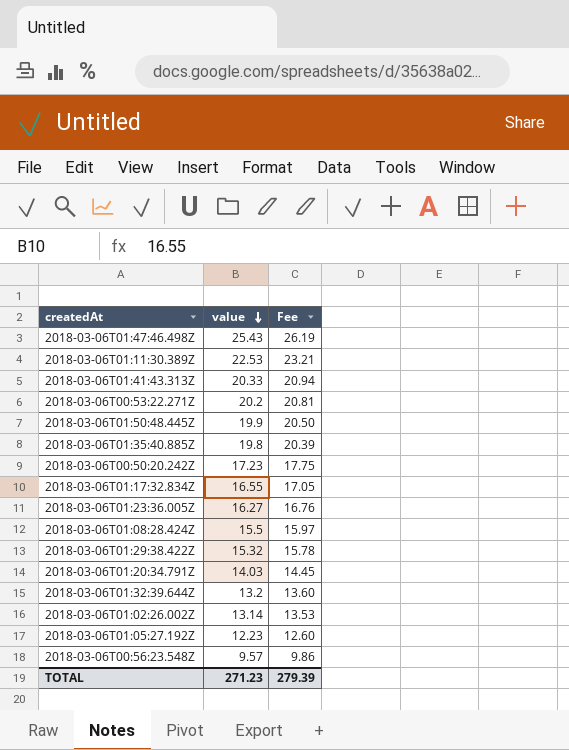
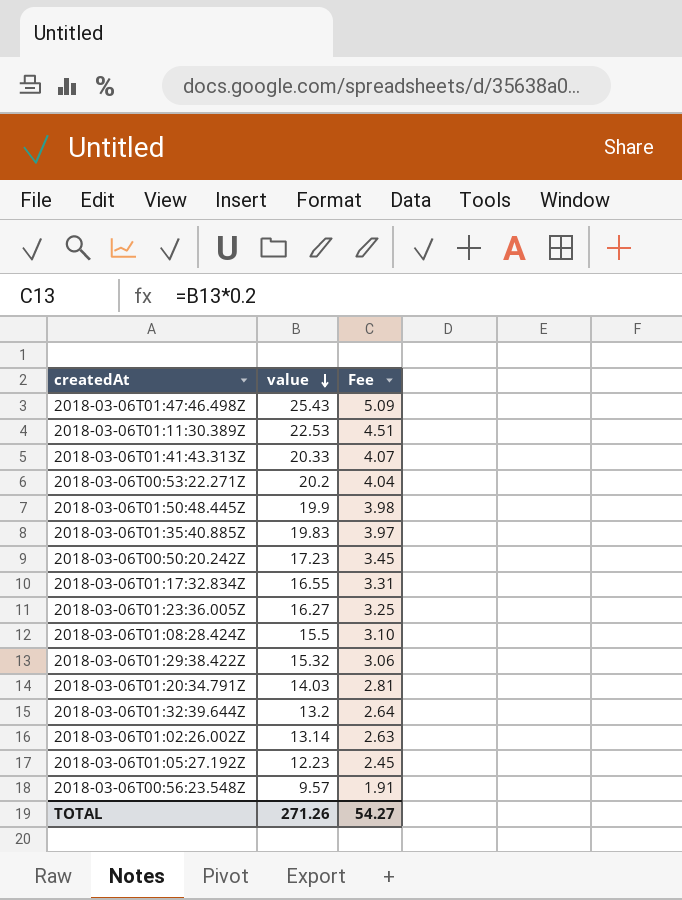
column Fee | formula: [value] * 1.03 -> [value] * 0.2
2018-03-06T01:35:40.885Z | value: 19.8 -> 19.83
TOTAL | value: 271.23 -> 271.26
TOTAL | Fee: 279.39 -> 54.27

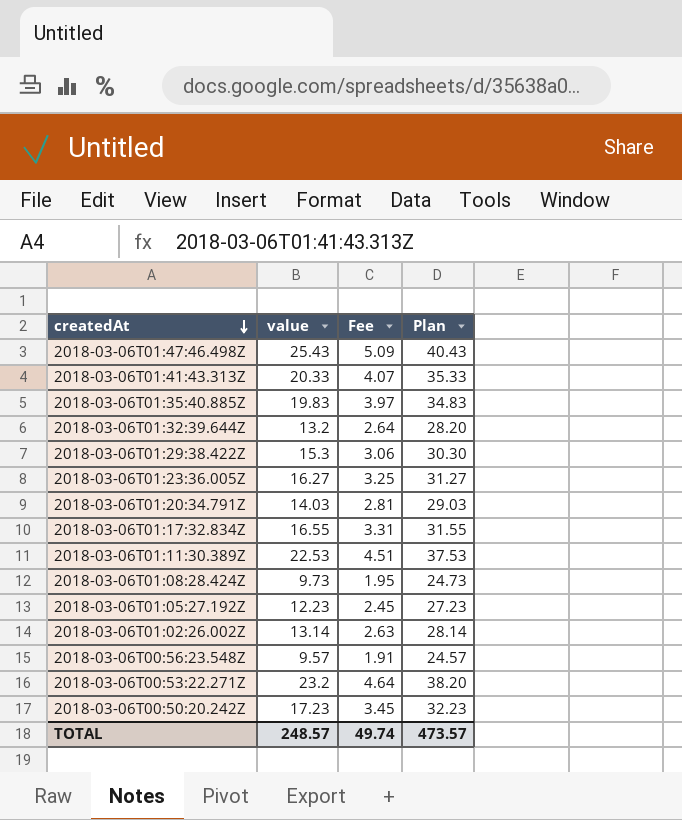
row order: value descending -> createdAt descending
column Plan | formula: none -> [value] + 15
row 2018-03-06T01:50:48.445Z: 19.9 | 3.98 -> none
2018-03-06T01:29:38.422Z | value: 15.32 -> 15.3
2018-03-06T01:08:28.424Z | value: 15.5 -> 9.73
2018-03-06T01:08:28.424Z | Fee: 3.10 -> 1.95
2018-03-06T00:53:22.271Z | value: 20.2 -> 23.2
2018-03-06T00:53:22.271Z | Fee: 4.04 -> 4.64
TOTAL | value: 271.26 -> 248.57
TOTAL | Fee: 54.27 -> 49.74

